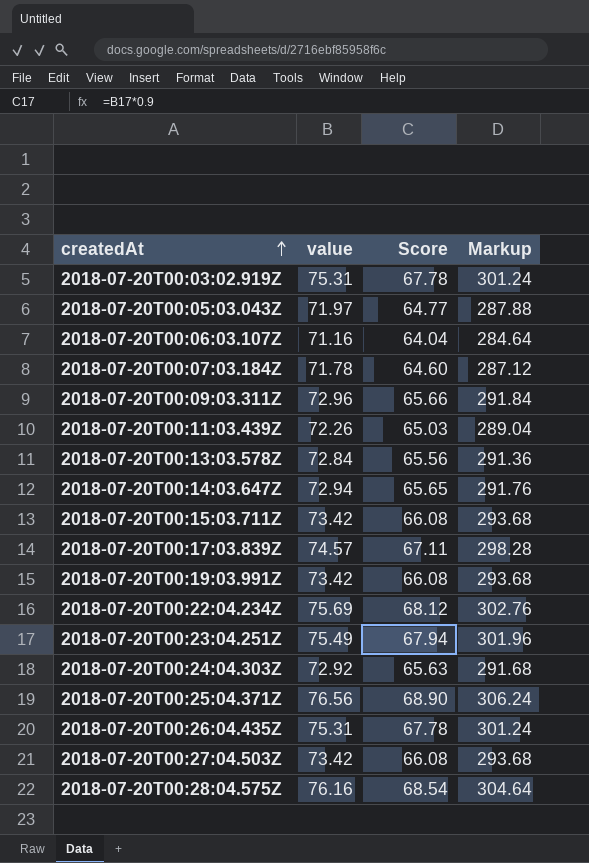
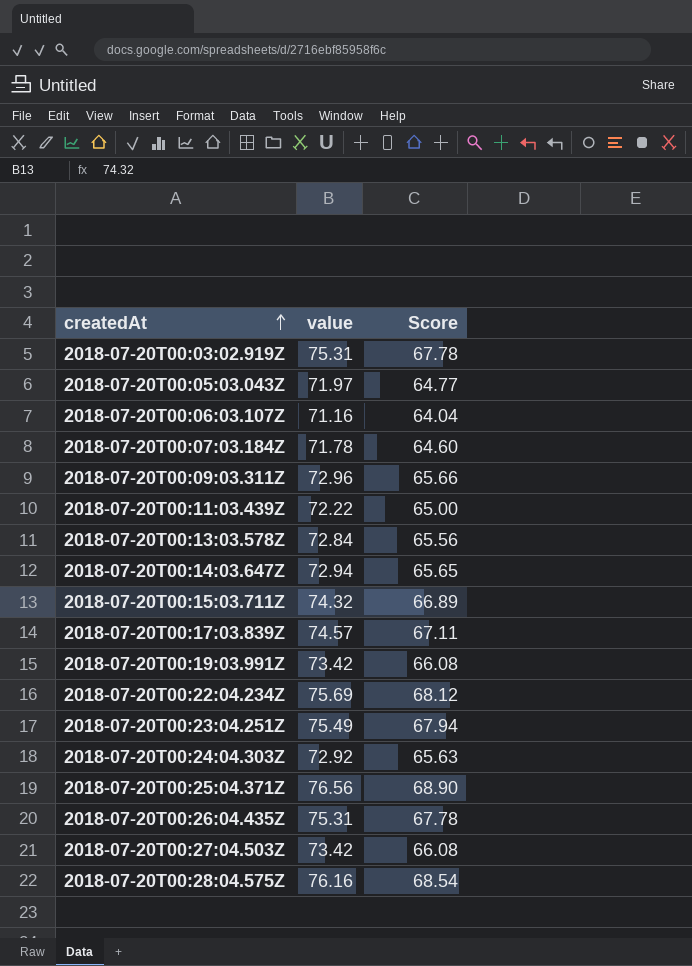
column Markup | formula: [value] * 4 -> none
2018-07-20T00:11:03.439Z | value: 72.26 -> 72.22
2018-07-20T00:11:03.439Z | Score: 65.03 -> 65.00
2018-07-20T00:15:03.711Z | value: 73.42 -> 74.32
2018-07-20T00:15:03.711Z | Score: 66.08 -> 66.89

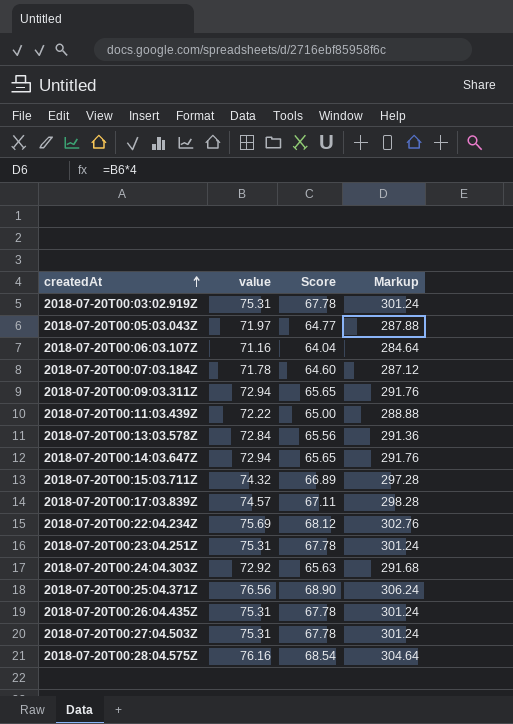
column Markup | formula: none -> [value] * 4
row 2018-07-20T00:19:03.991Z: 73.42 | 66.08 -> none
2018-07-20T00:09:03.311Z | value: 72.96 -> 72.94
2018-07-20T00:09:03.311Z | Score: 65.66 -> 65.65
2018-07-20T00:23:04.251Z | value: 75.49 -> 75.31
2018-07-20T00:23:04.251Z | Score: 67.94 -> 67.78
2018-07-20T00:27:04.503Z | value: 73.42 -> 75.31
2018-07-20T00:27:04.503Z | Score: 66.08 -> 67.78

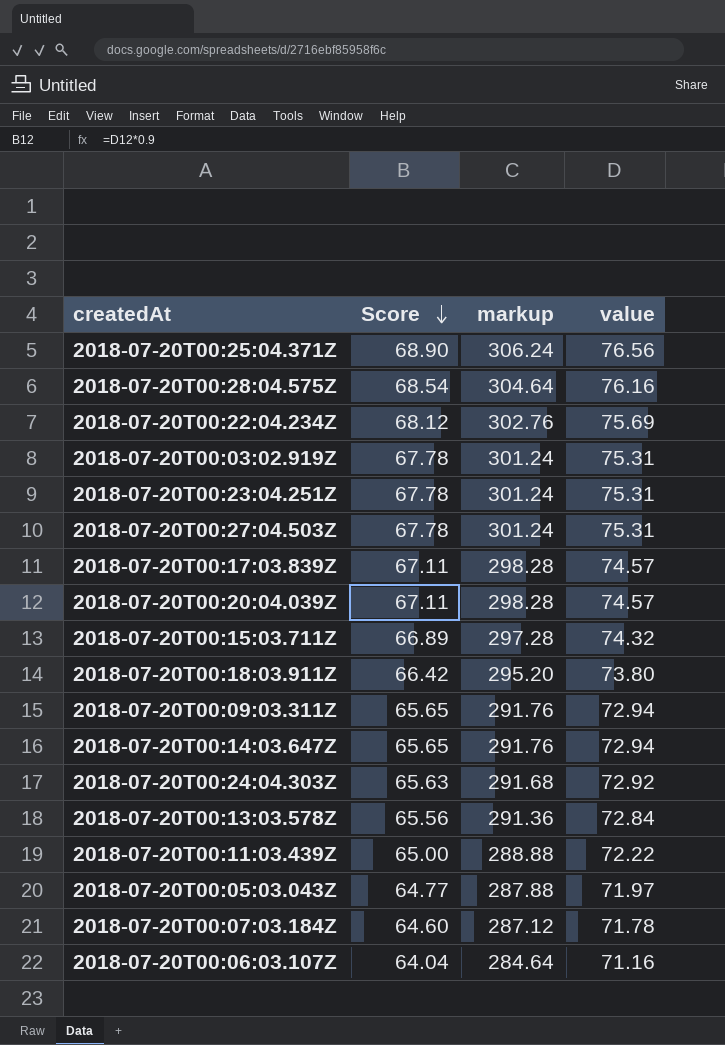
row order: createdAt ascending -> Score descending
column name: Markup -> markup
column value | position: 2 -> 4
row 2018-07-20T00:26:04.435Z: 75.31 | 67.78 | 301.24 -> none
row 2018-07-20T00:20:04.039Z: none -> 67.11 | 298.28 | 74.57
row 2018-07-20T00:18:03.911Z: none -> 66.42 | 295.20 | 73.80

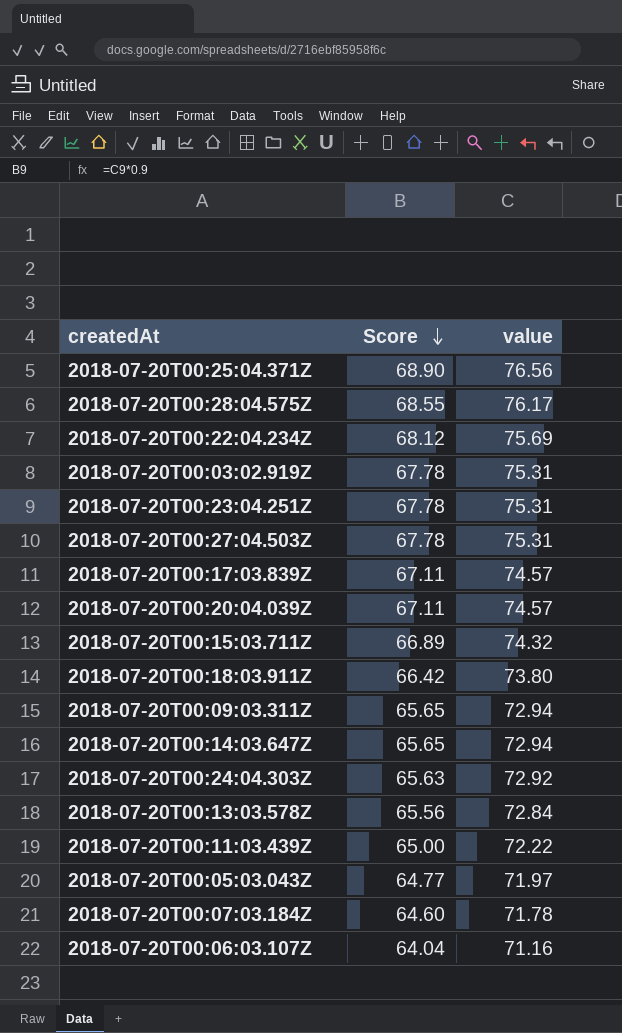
column markup | formula: [value] * 4 -> none
2018-07-20T00:28:04.575Z | Score: 68.54 -> 68.55
2018-07-20T00:28:04.575Z | value: 76.16 -> 76.17

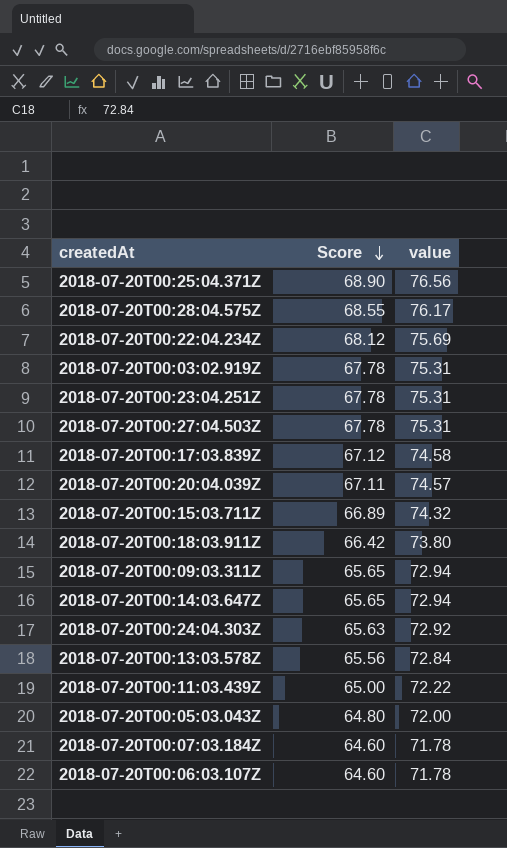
2018-07-20T00:17:03.839Z | Score: 67.11 -> 67.12
2018-07-20T00:17:03.839Z | value: 74.57 -> 74.58
2018-07-20T00:05:03.043Z | Score: 64.77 -> 64.80
2018-07-20T00:05:03.043Z | value: 71.97 -> 72.00
2018-07-20T00:06:03.107Z | Score: 64.04 -> 64.60
2018-07-20T00:06:03.107Z | value: 71.16 -> 71.78

